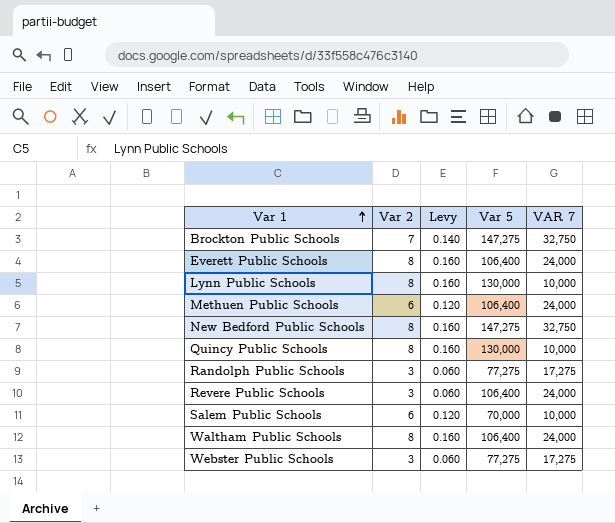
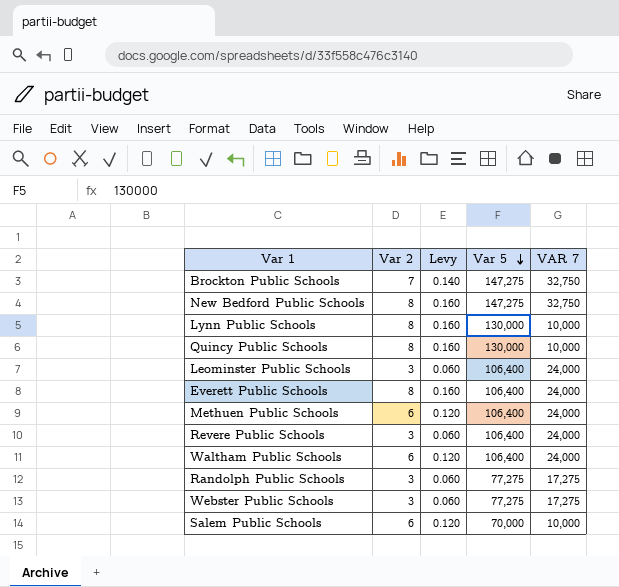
row order: Var 1 ascending -> Var 5 descending
row Leominster Public Schools: none -> 3 | 0.060 | 106,400 | 24,000
Waltham Public Schools | Var 2: 8 -> 6
Waltham Public Schools | Levy: 0.160 -> 0.120

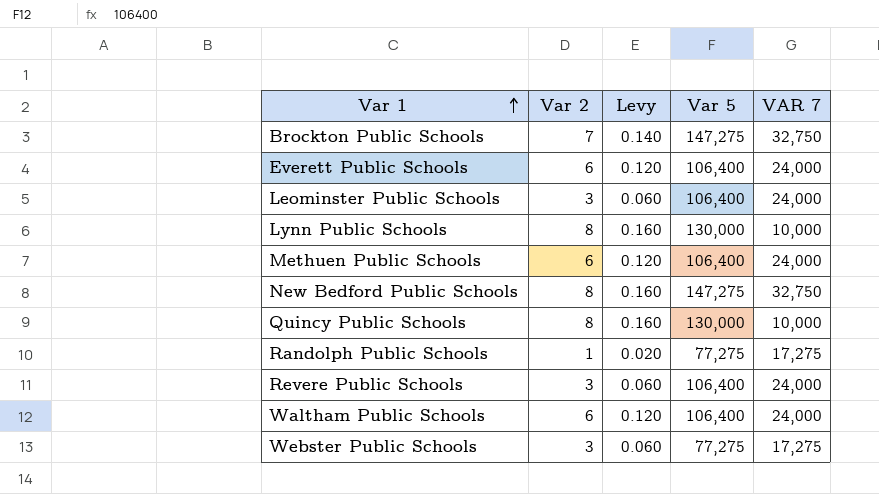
row order: Var 5 descending -> Var 1 ascending
row Salem Public Schools: 6 | 0.120 | 70,000 | 10,000 -> none
Everett Public Schools | Var 2: 8 -> 6
Everett Public Schools | Levy: 0.160 -> 0.120
Randolph Public Schools | Var 2: 3 -> 1
Randolph Public Schools | Levy: 0.060 -> 0.020

